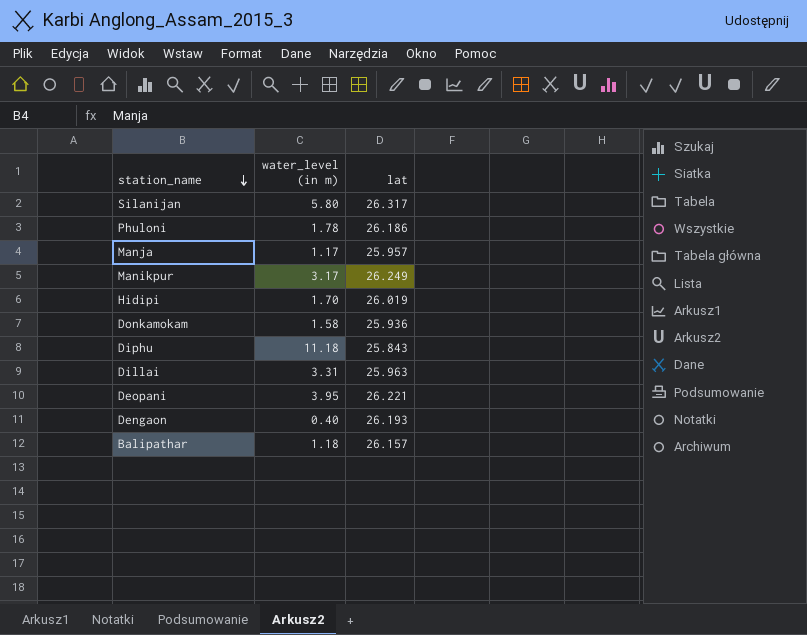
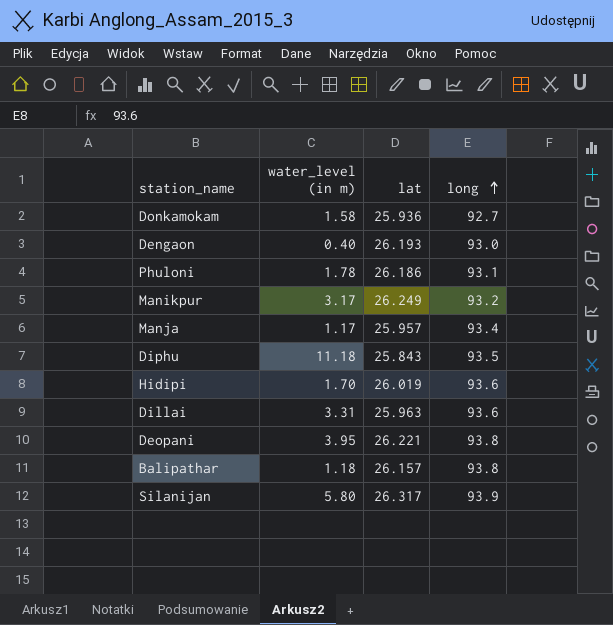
row order: station_name descending -> long ascending
column long | position: none -> 4

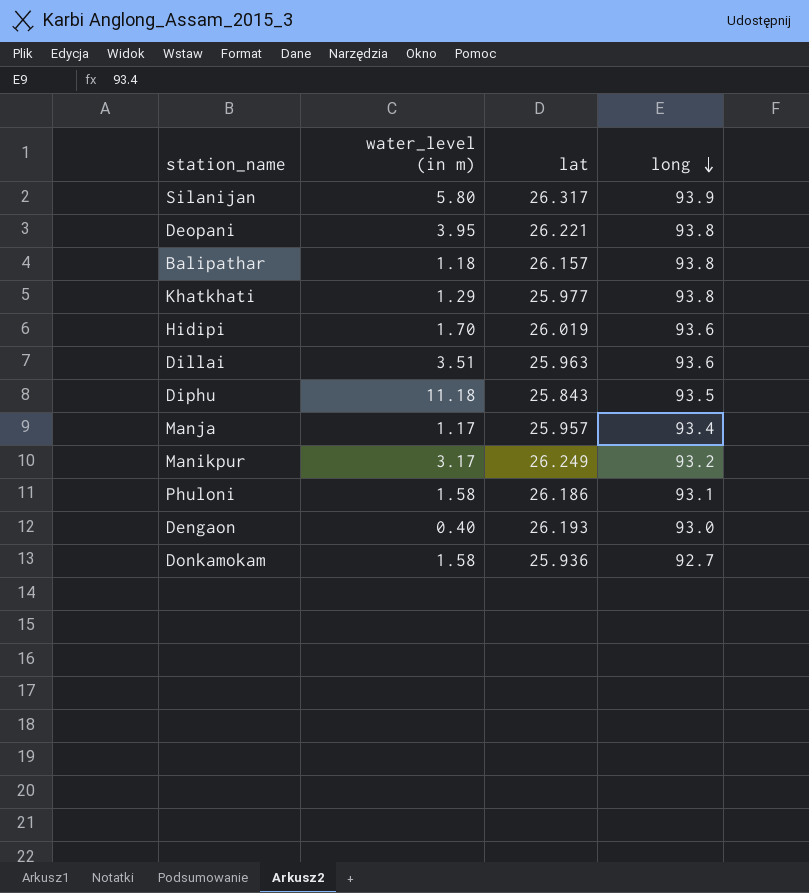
row order: long ascending -> long descending
row Khatkhati: none -> 1.29 | 25.977 | 93.8
Dillai | water_level (in m): 3.31 -> 3.51
Phuloni | water_level (in m): 1.78 -> 1.58

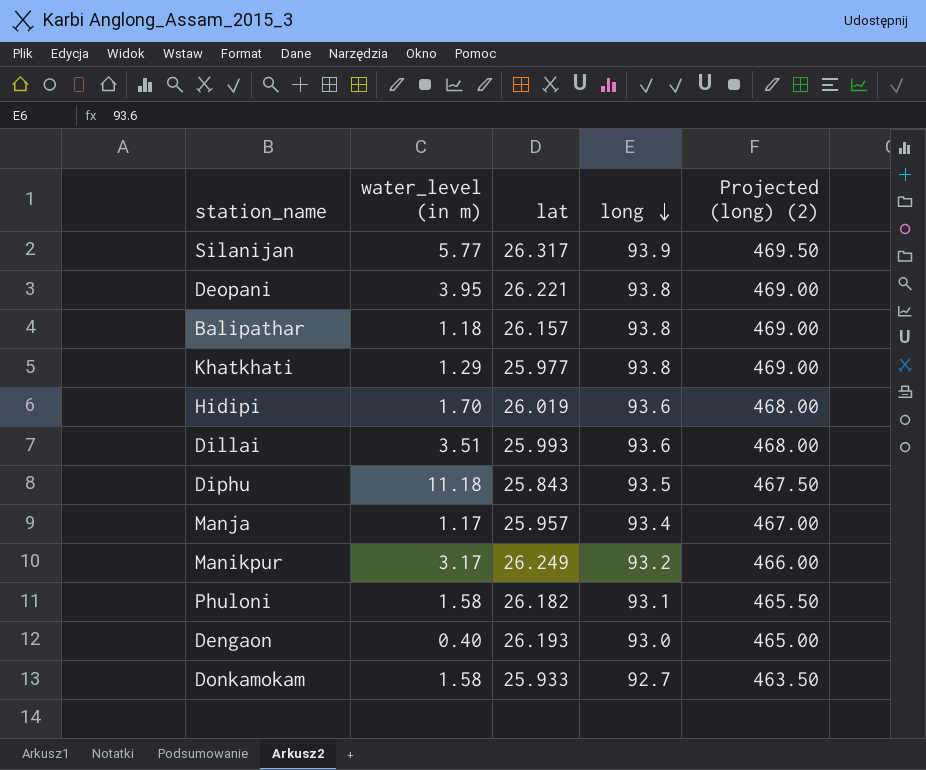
column Projected (long) (2) | formula: none -> [long] * 5
Silanijan | water_level (in m): 5.80 -> 5.77
Dillai | lat: 25.963 -> 25.993
Phuloni | lat: 26.186 -> 26.182
Donkamokam | lat: 25.936 -> 25.933

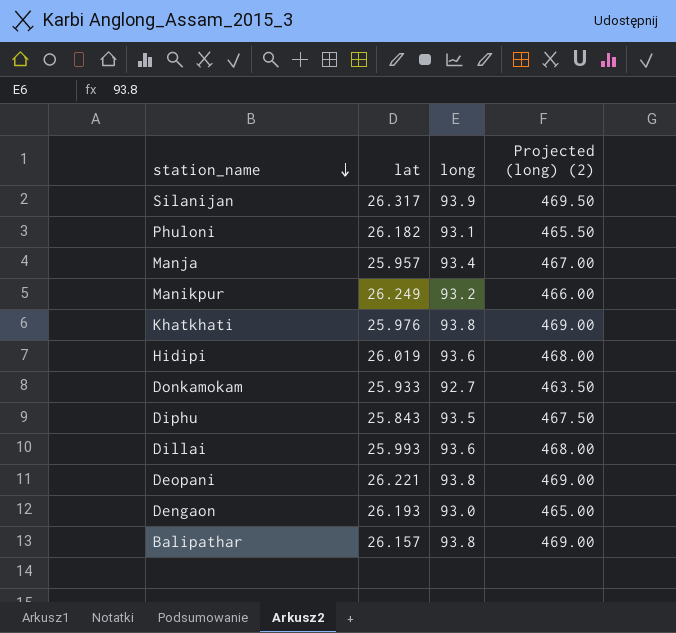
row order: long descending -> station_name descending
column water_level (in m) | position: 2 -> none
Khatkhati | lat: 25.977 -> 25.976

